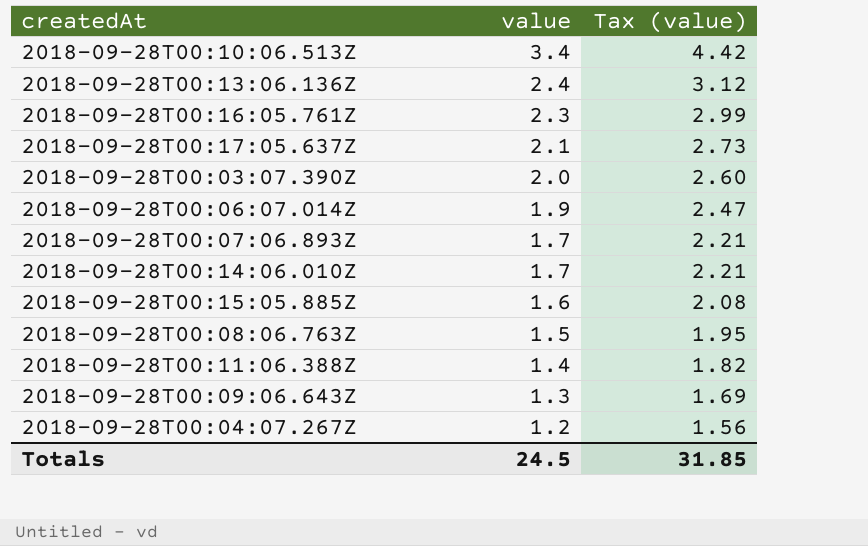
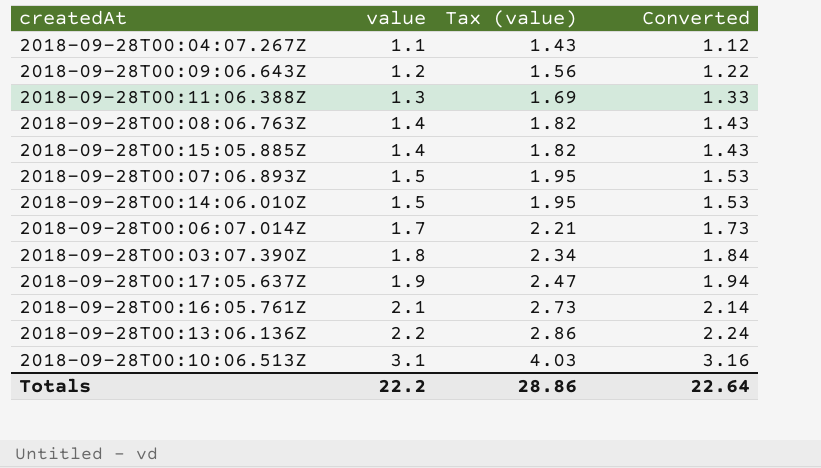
row order: value descending -> value ascending
column Converted | formula: none -> [value] * 1.02
2018-09-28T00:04:07.267Z | value: 1.2 -> 1.1
2018-09-28T00:04:07.267Z | Tax (value): 1.56 -> 1.43
2018-09-28T00:09:06.643Z | value: 1.3 -> 1.2
2018-09-28T00:09:06.643Z | Tax (value): 1.69 -> 1.56
2018-09-28T00:11:06.388Z | value: 1.4 -> 1.3
2018-09-28T00:11:06.388Z | Tax (value): 1.82 -> 1.69
2018-09-28T00:08:06.763Z | value: 1.5 -> 1.4
2018-09-28T00:08:06.763Z | Tax (value): 1.95 -> 1.82
2018-09-28T00:15:05.885Z | value: 1.6 -> 1.4
2018-09-28T00:15:05.885Z | Tax (value): 2.08 -> 1.82
2018-09-28T00:07:06.893Z | value: 1.7 -> 1.5
2018-09-28T00:07:06.893Z | Tax (value): 2.21 -> 1.95
2018-09-28T00:14:06.010Z | value: 1.7 -> 1.5
2018-09-28T00:14:06.010Z | Tax (value): 2.21 -> 1.95
2018-09-28T00:06:07.014Z | value: 1.9 -> 1.7
2018-09-28T00:06:07.014Z | Tax (value): 2.47 -> 2.21
2018-09-28T00:03:07.390Z | value: 2.0 -> 1.8
2018-09-28T00:03:07.390Z | Tax (value): 2.60 -> 2.34
2018-09-28T00:17:05.637Z | value: 2.1 -> 1.9
2018-09-28T00:17:05.637Z | Tax (value): 2.73 -> 2.47
2018-09-28T00:16:05.761Z | value: 2.3 -> 2.1
2018-09-28T00:16:05.761Z | Tax (value): 2.99 -> 2.73
2018-09-28T00:13:06.136Z | value: 2.4 -> 2.2
2018-09-28T00:13:06.136Z | Tax (value): 3.12 -> 2.86
2018-09-28T00:10:06.513Z | value: 3.4 -> 3.1
2018-09-28T00:10:06.513Z | Tax (value): 4.42 -> 4.03
Totals | value: 24.5 -> 22.2
Totals | Tax (value): 31.85 -> 28.86

